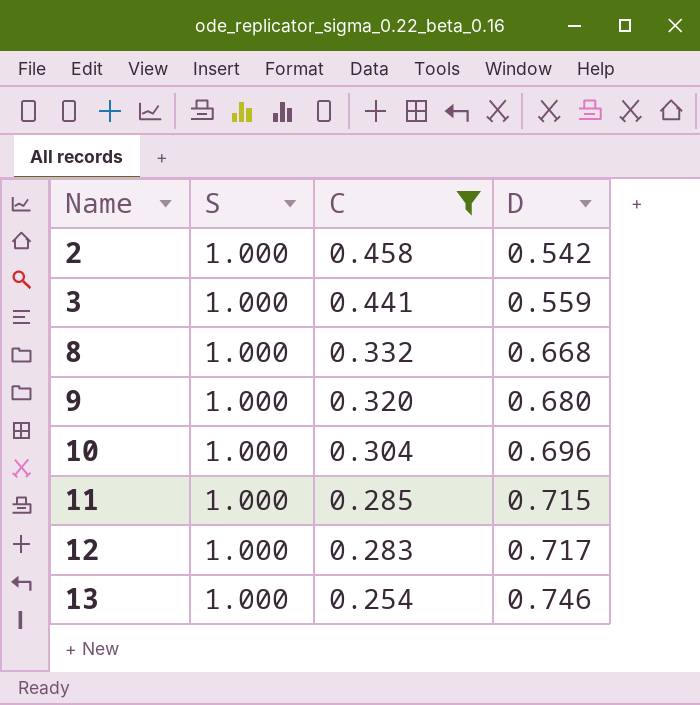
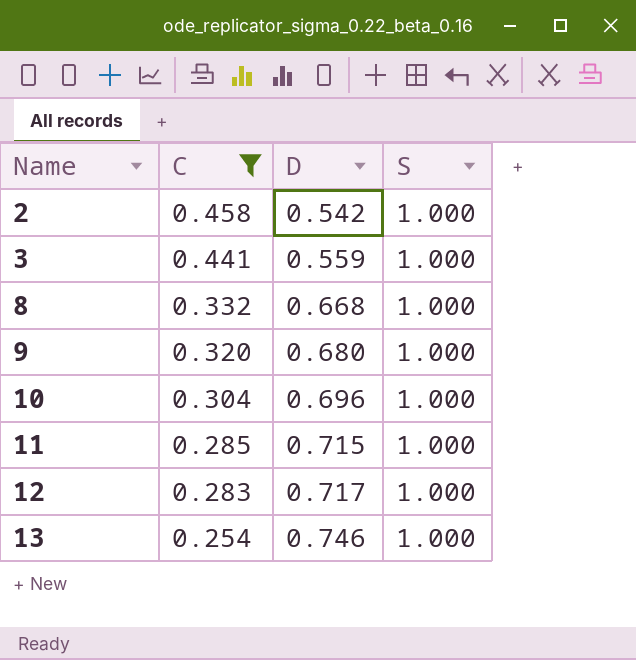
column S | position: 2 -> 4

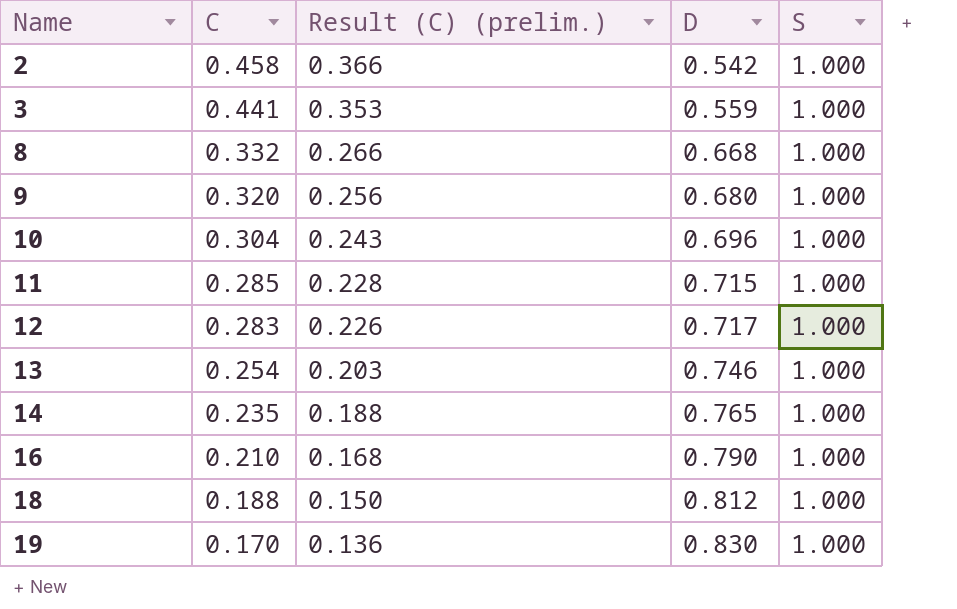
filter: C >= 0.254 -> none
column Result (C) (prelim.) | formula: none -> [C] * 0.8

